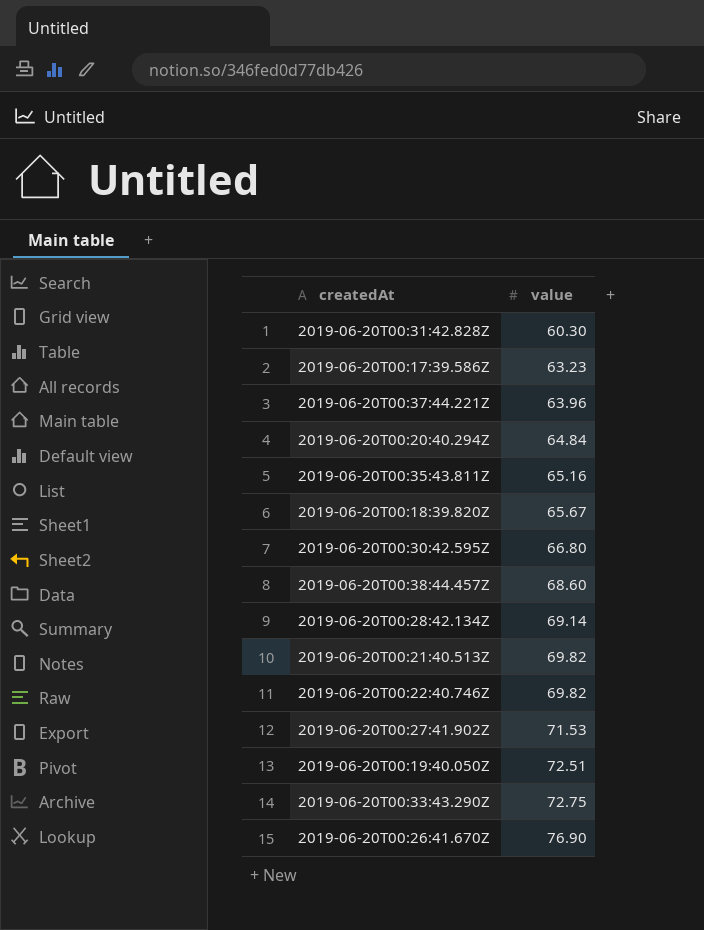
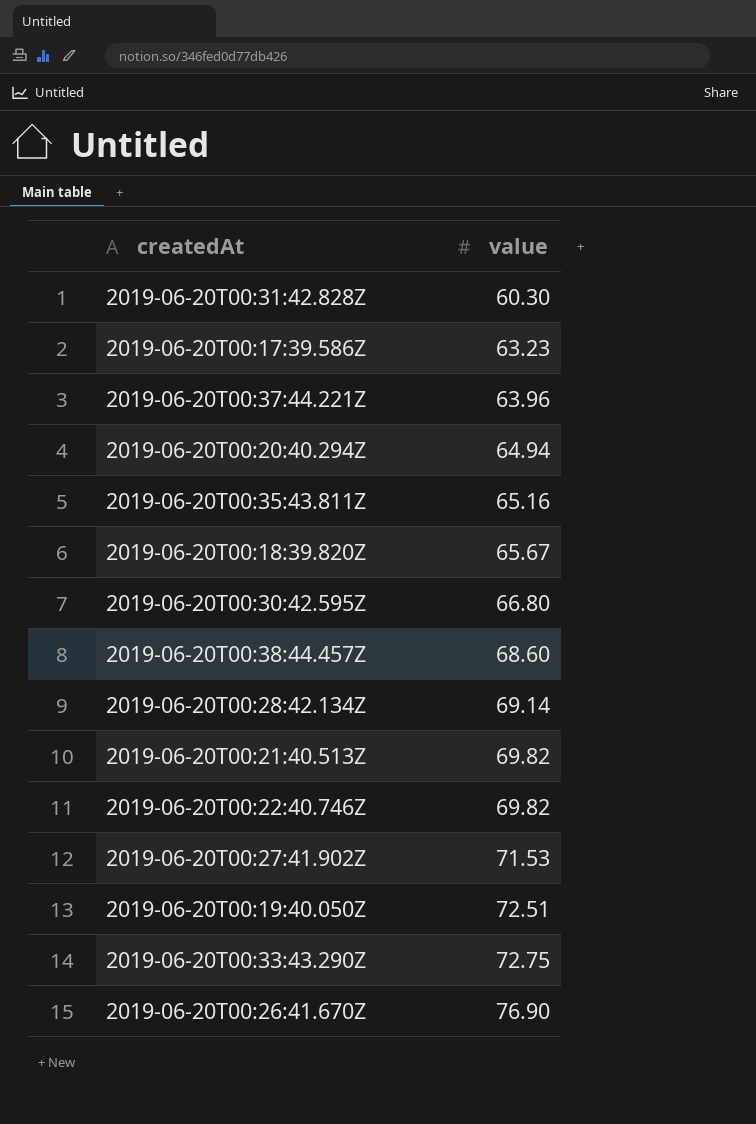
2019-06-20T00:20:40.294Z | value: 64.84 -> 64.94

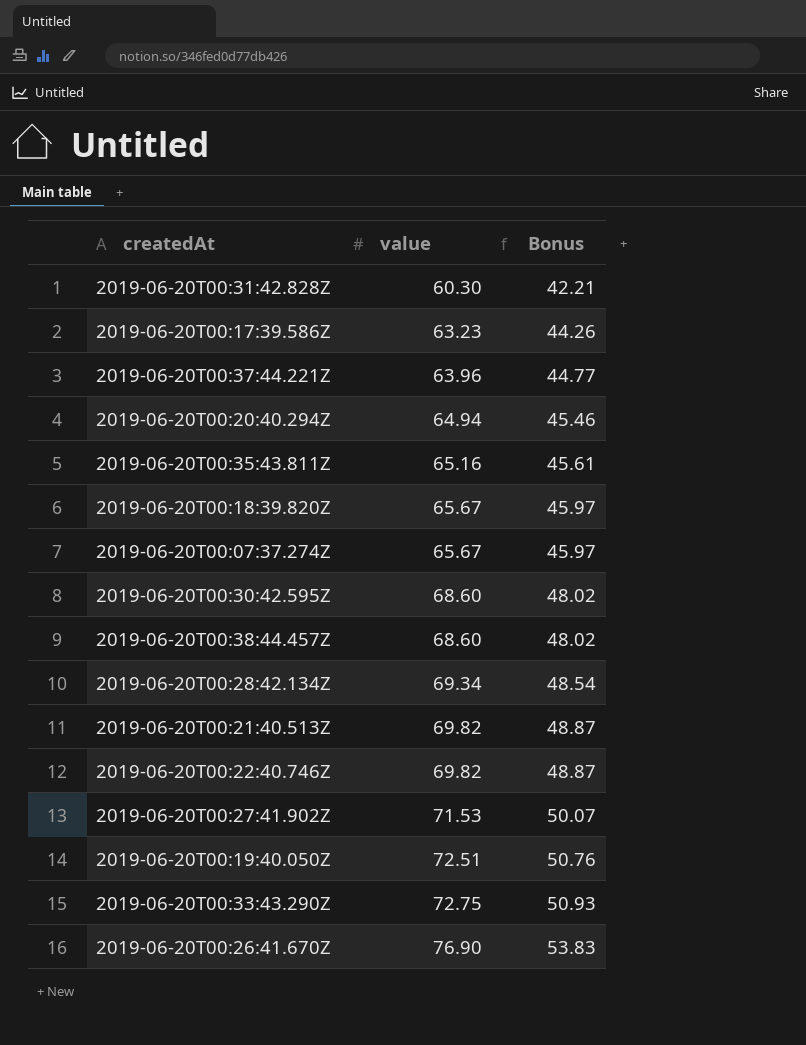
column Bonus | formula: none -> [value] * 0.7
row 2019-06-20T00:07:37.274Z: none -> 65.67 | 45.97
2019-06-20T00:30:42.595Z | value: 66.80 -> 68.60
2019-06-20T00:28:42.134Z | value: 69.14 -> 69.34

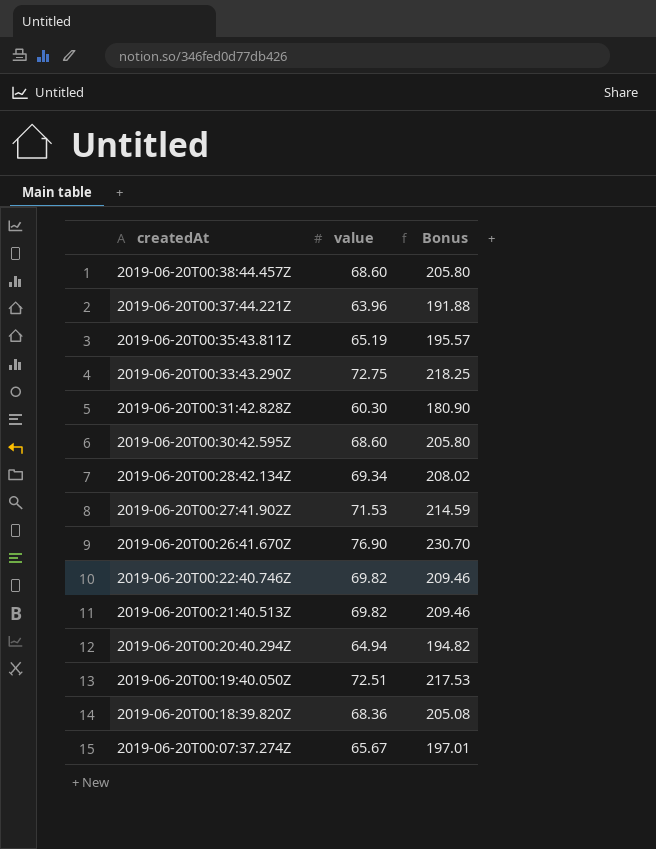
row order: value ascending -> createdAt descending
column Bonus | formula: [value] * 0.7 -> [value] * 3
row 2019-06-20T00:17:39.586Z: 63.23 | 44.26 -> none
2019-06-20T00:35:43.811Z | value: 65.16 -> 65.19
2019-06-20T00:18:39.820Z | value: 65.67 -> 68.36

